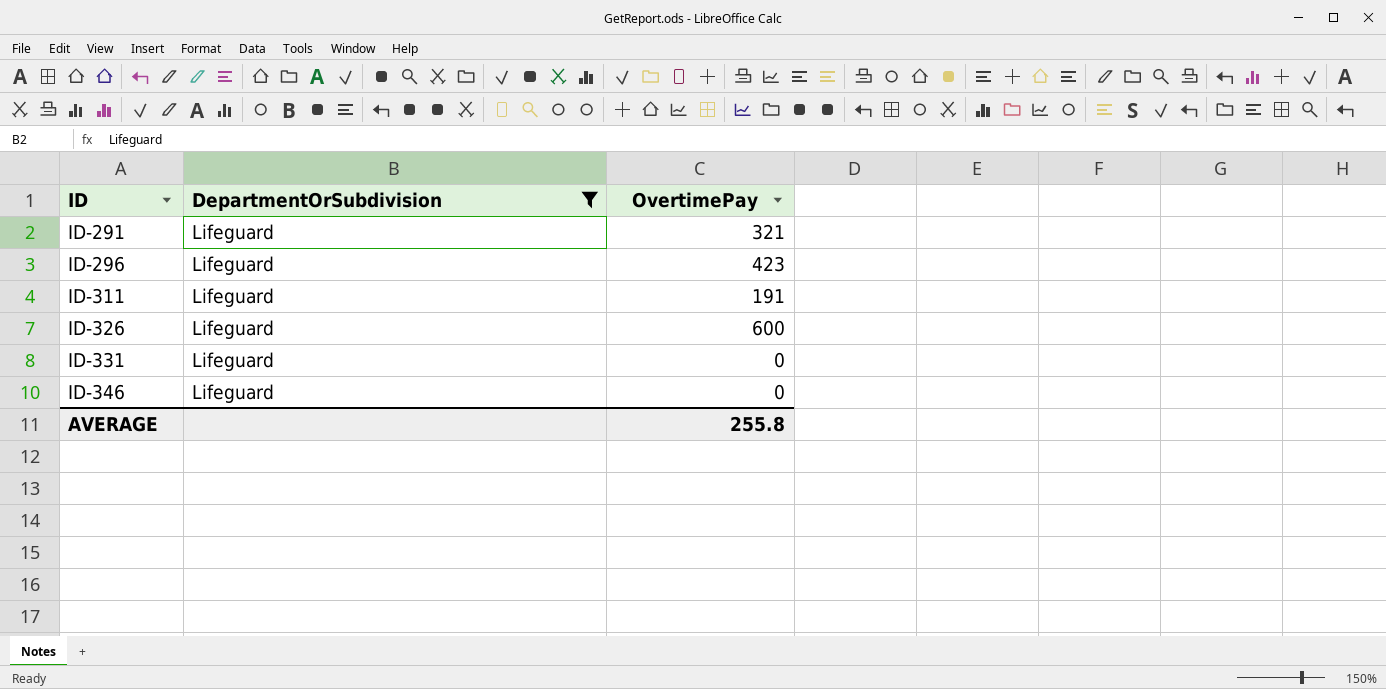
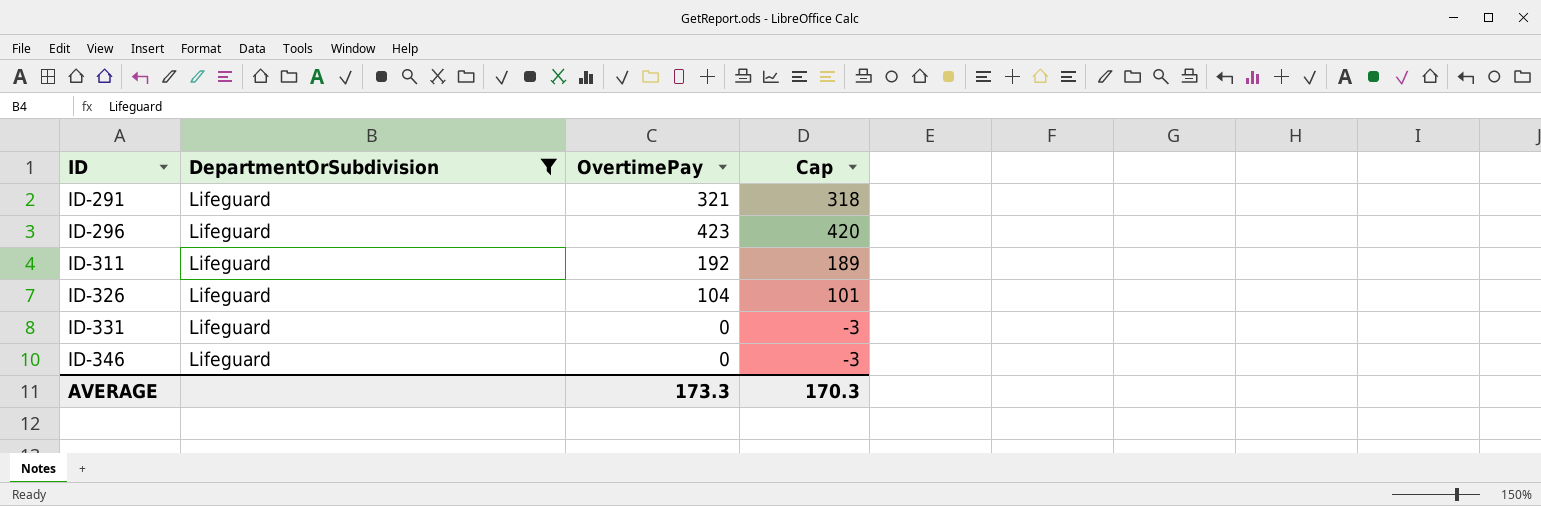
column Cap | formula: none -> [OvertimePay] - 3
ID-311 | OvertimePay: 191 -> 192
ID-326 | OvertimePay: 600 -> 104
AVERAGE | OvertimePay: 255.8 -> 173.3

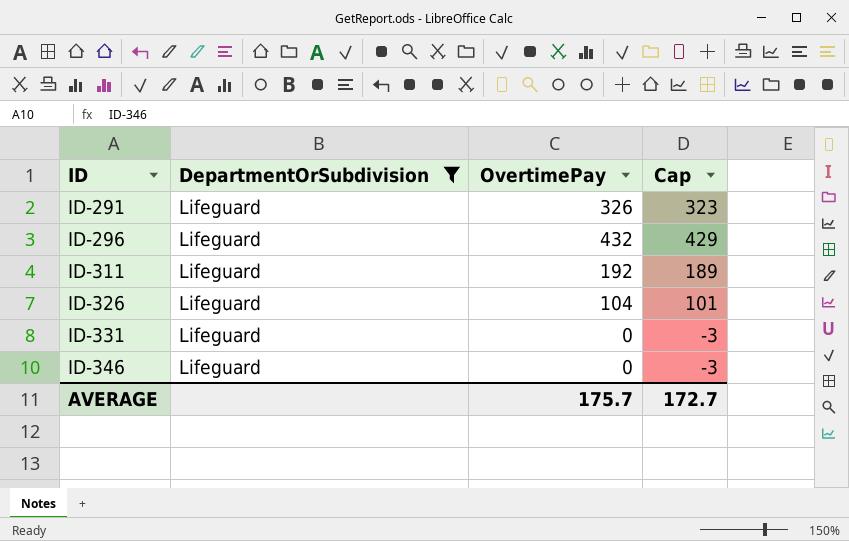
ID-291 | OvertimePay: 321 -> 326
ID-291 | Cap: 318 -> 323
ID-296 | OvertimePay: 423 -> 432
ID-296 | Cap: 420 -> 429
AVERAGE | OvertimePay: 173.3 -> 175.7
AVERAGE | Cap: 170.3 -> 172.7

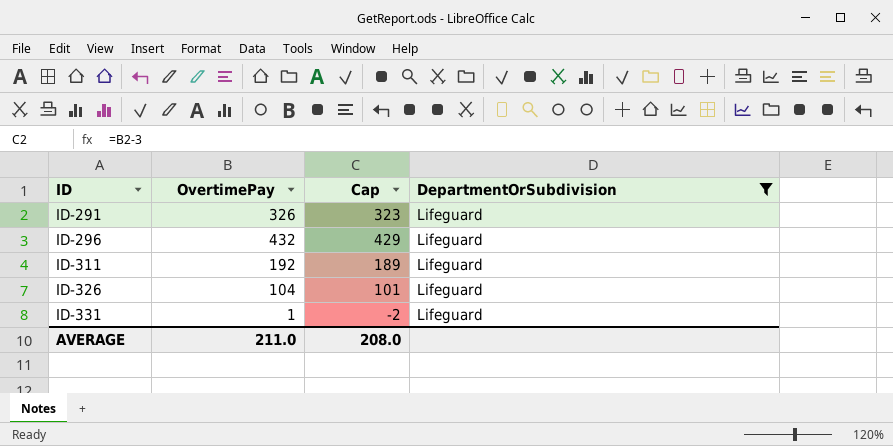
column DepartmentOrSubdivision | position: 2 -> 4
row ID-346: Lifeguard | 0 | -3 -> none
ID-331 | OvertimePay: 0 -> 1
ID-331 | Cap: -3 -> -2
AVERAGE | OvertimePay: 175.7 -> 211.0
AVERAGE | Cap: 172.7 -> 208.0

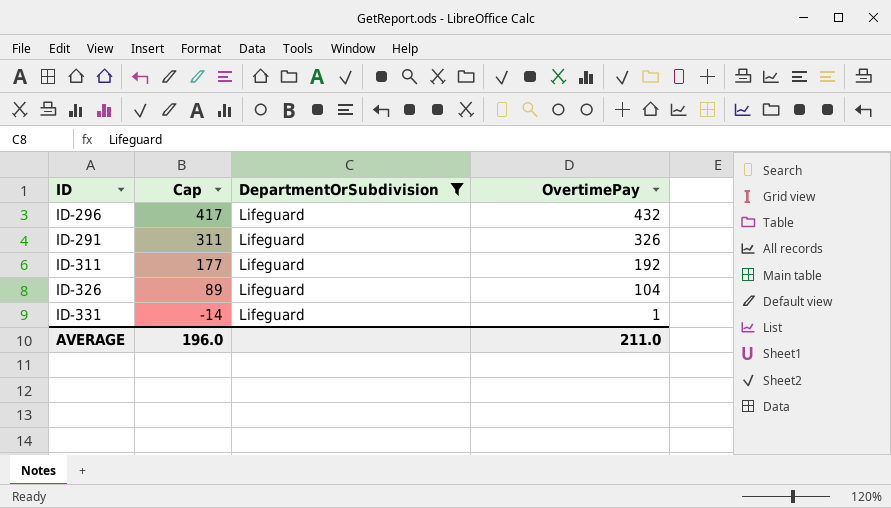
row order: ID ascending -> Cap descending
column Cap | formula: [OvertimePay] - 3 -> [OvertimePay] - 15
column OvertimePay | position: 2 -> 4
AVERAGE | Cap: 208.0 -> 196.0

